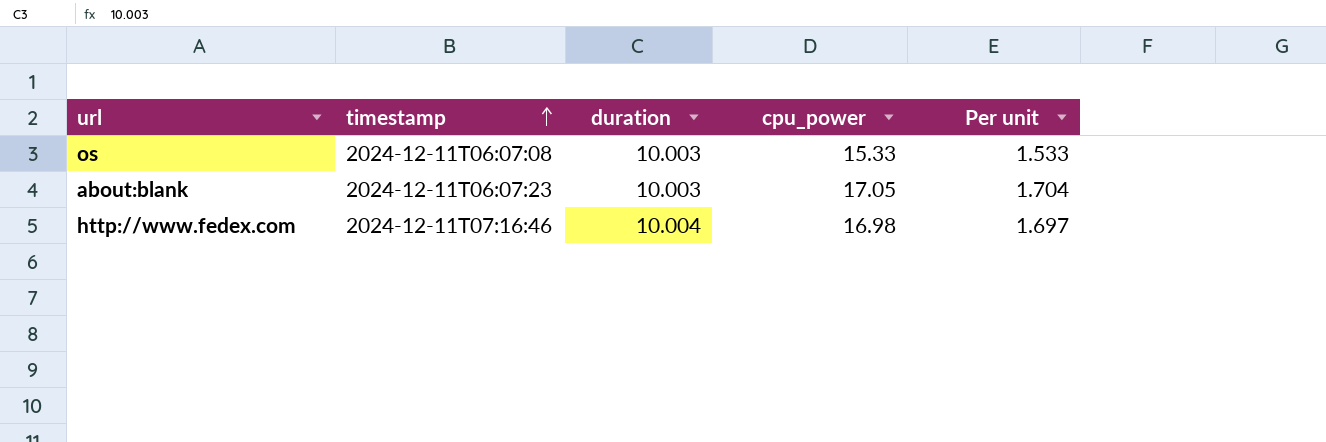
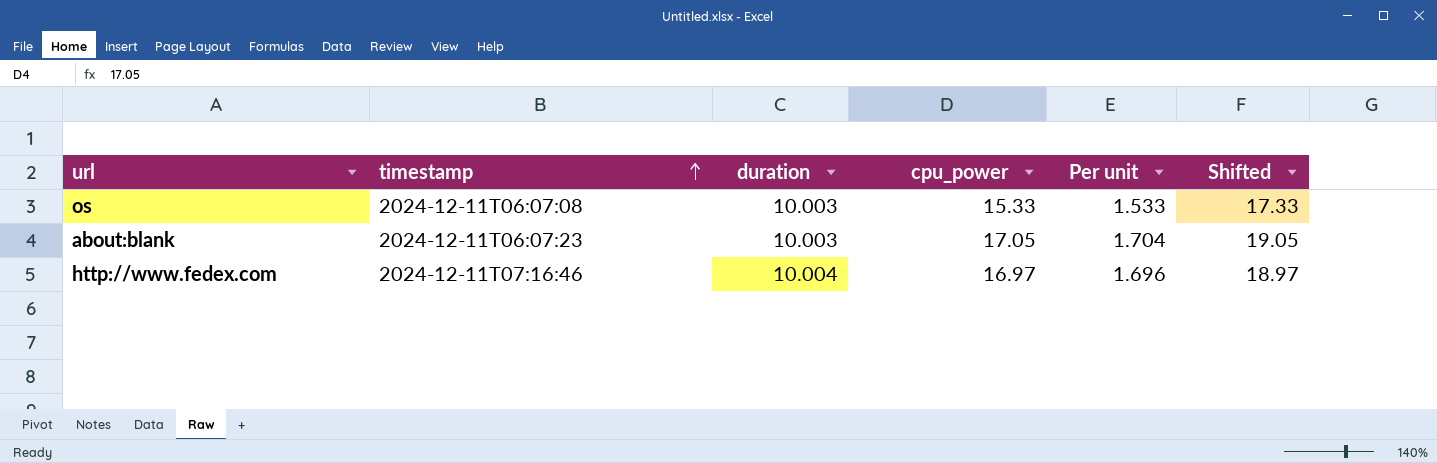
column Shifted | formula: none -> [cpu_power] + 2
http://www.fedex.com | cpu_power: 16.98 -> 16.97
http://www.fedex.com | Per unit: 1.697 -> 1.696

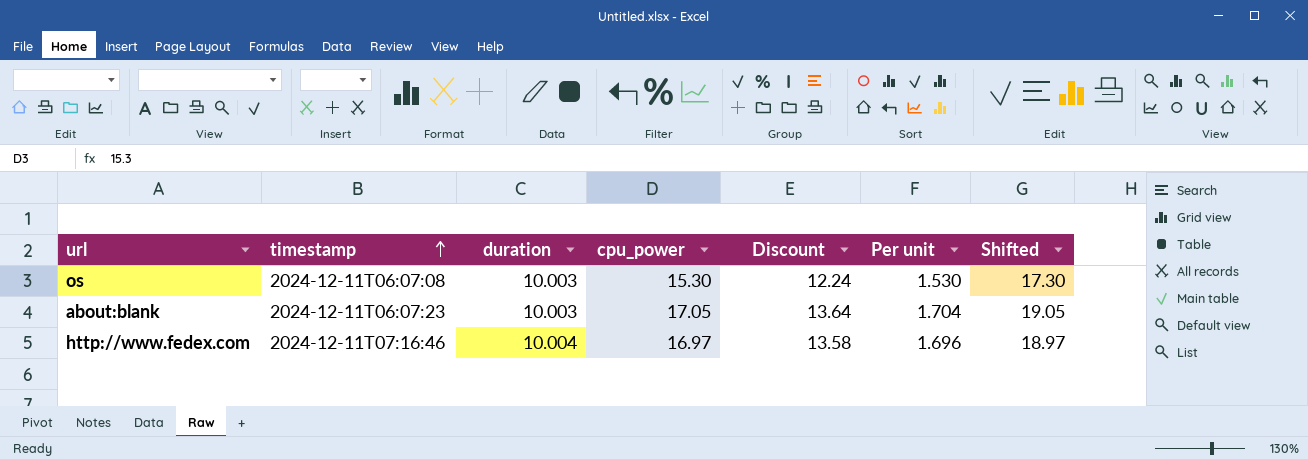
column Discount | formula: none -> [cpu_power] * 0.8
os | cpu_power: 15.33 -> 15.30
os | Per unit: 1.533 -> 1.530
os | Shifted: 17.33 -> 17.30

